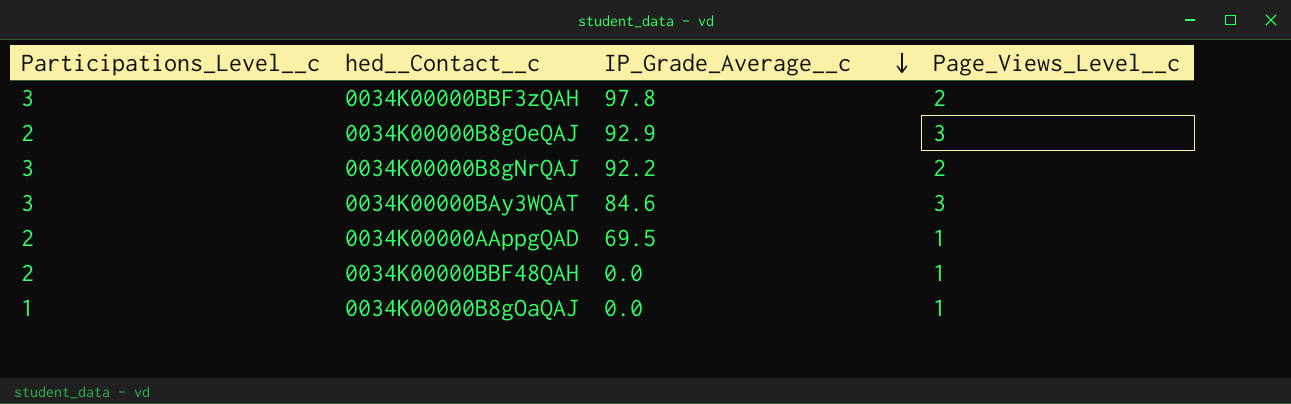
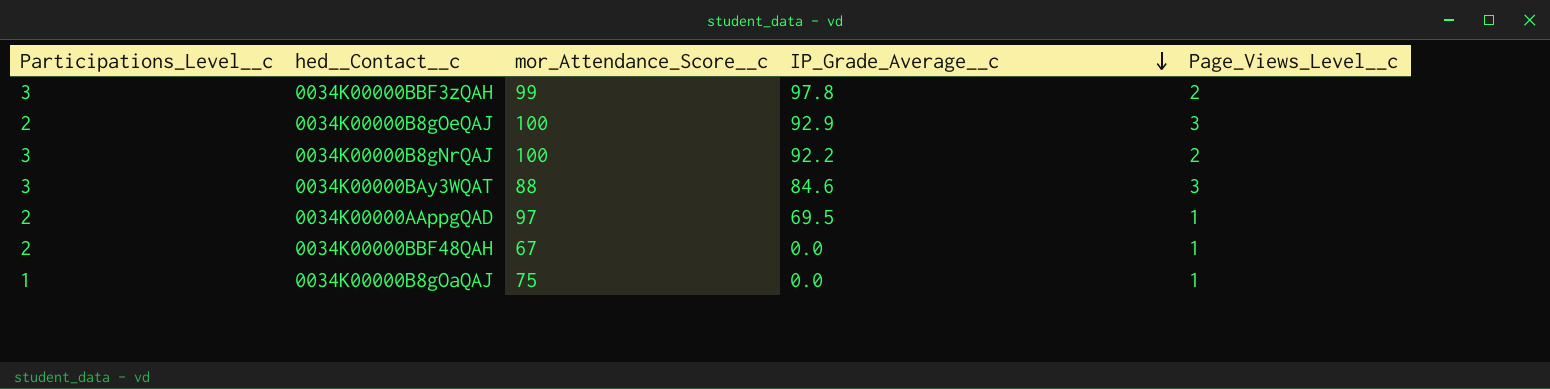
column mor_Attendance_Score__c | position: none -> 3

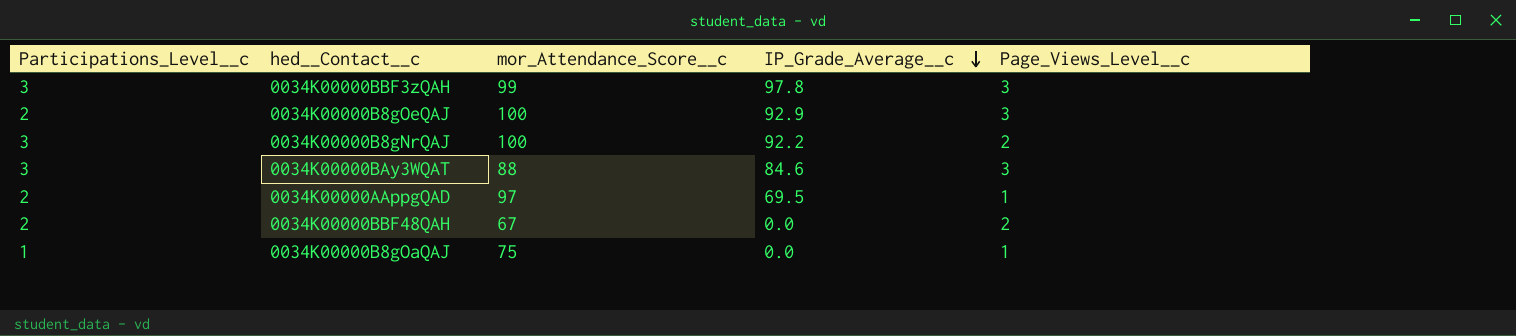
0034K00000BBF3zQAH | Page_Views_Level__c: 2 -> 3
0034K00000BBF48QAH | Page_Views_Level__c: 1 -> 2

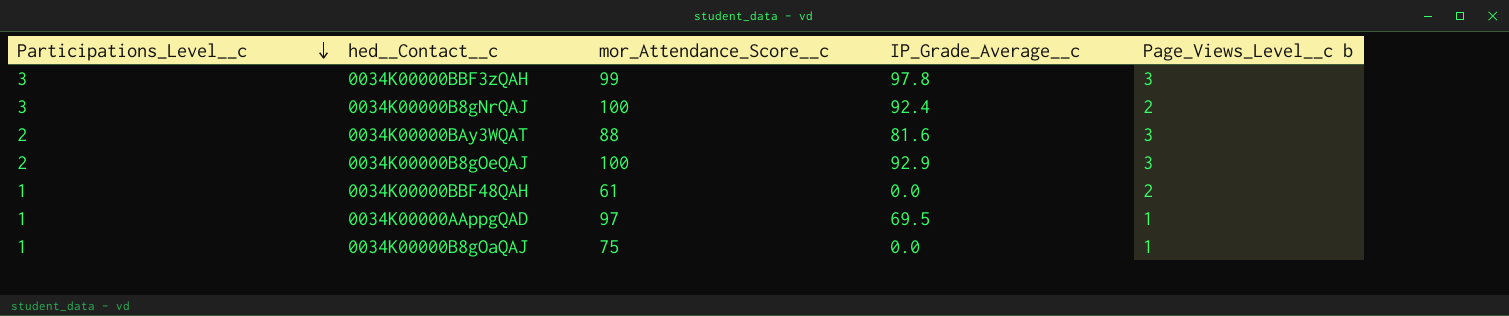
row order: IP_Grade_Average__c descending -> Participations_Level__c descending
column name: Page_Views_Level__c -> Page_Views_Level__c b
0034K00000B8gNrQAJ | IP_Grade_Average__c: 92.2 -> 92.4
0034K00000BAy3WQAT | Participations_Level__c: 3 -> 2
0034K00000BAy3WQAT | IP_Grade_Average__c: 84.6 -> 81.6
0034K00000BBF48QAH | Participations_Level__c: 2 -> 1
0034K00000BBF48QAH | mor_Attendance_Score__c: 67 -> 61
0034K00000AAppgQAD | Participations_Level__c: 2 -> 1

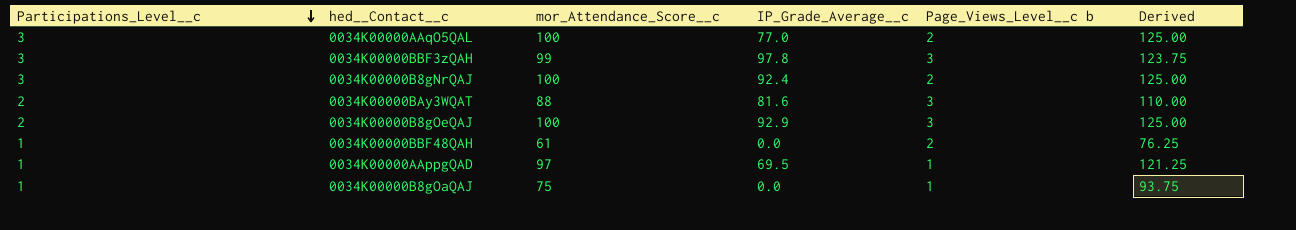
column Derived | formula: none -> [mor_Attendance_Score__c] * 1.25
row 0034K00000AAqO5QAL: none -> 3 | 100 | 77.0 | 2 | 125.00

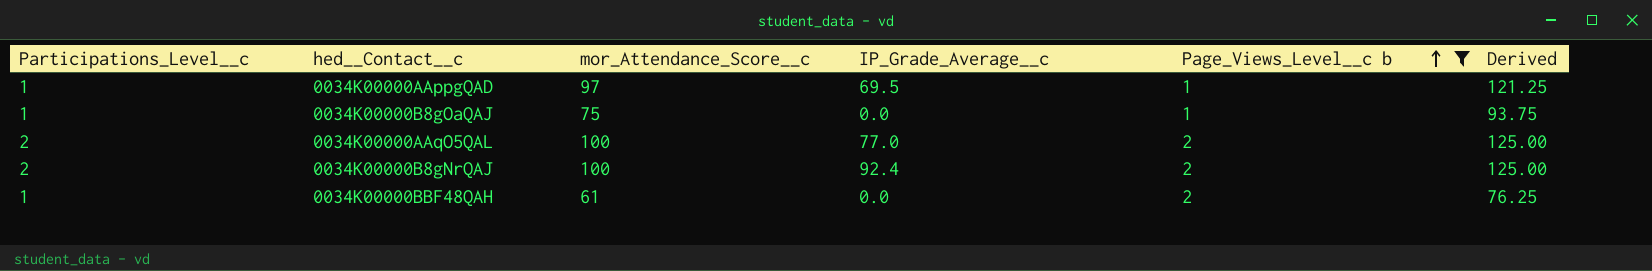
filter: none -> Page_Views_Level__c b != 3
row order: Participations_Level__c descending -> Page_Views_Level__c b ascending
0034K00000AAqO5QAL | Participations_Level__c: 3 -> 2
0034K00000B8gNrQAJ | Participations_Level__c: 3 -> 2

